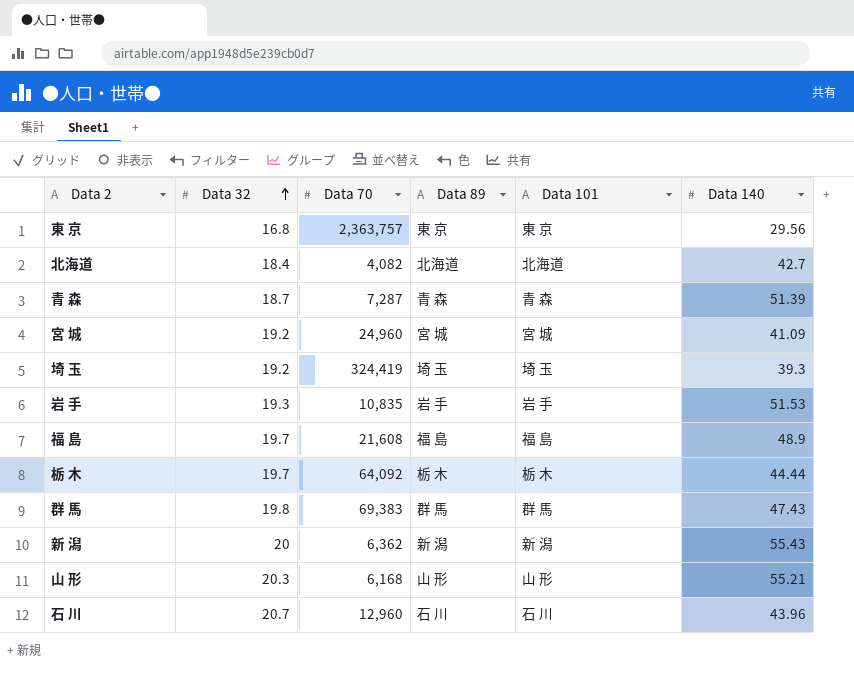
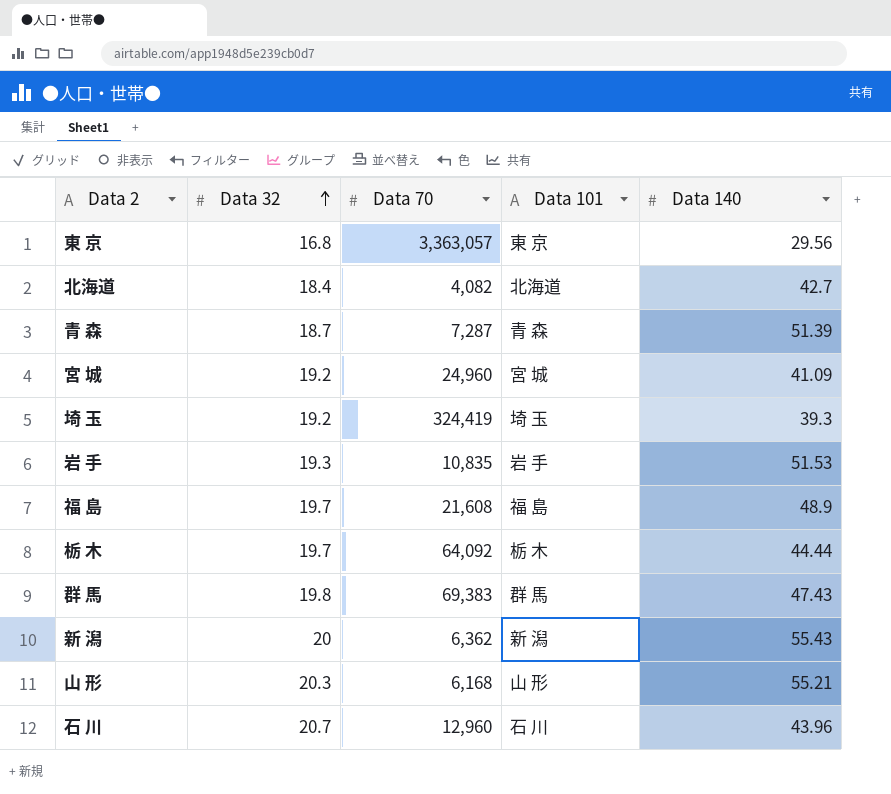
column Data 89 | position: 4 -> none
東 京 | Data 70: 2,363,757 -> 3,363,057

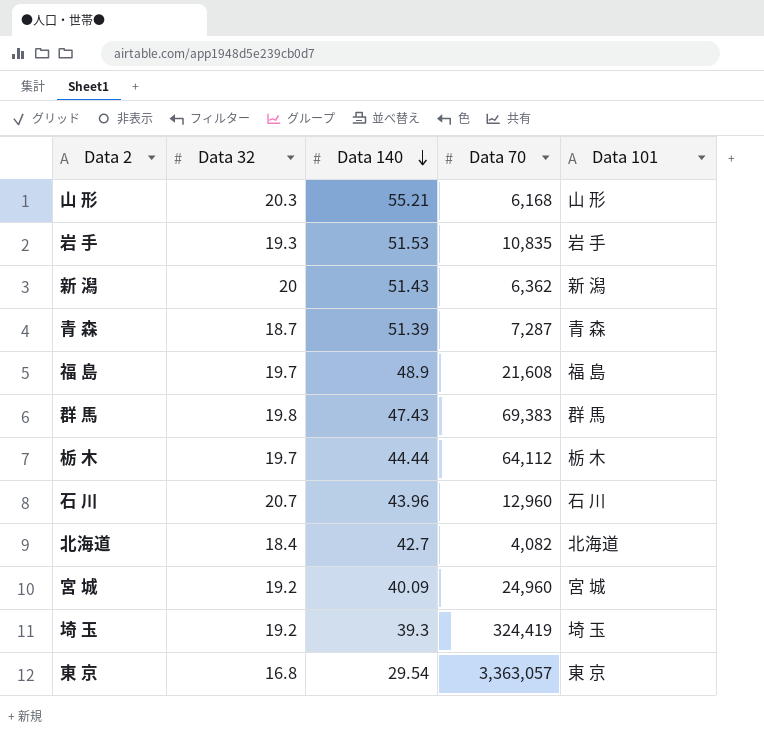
row order: Data 32 ascending -> Data 140 descending
column Data 140 | position: 5 -> 3
新 潟 | Data 140: 55.43 -> 51.43
栃 木 | Data 70: 64,092 -> 64,112
宮 城 | Data 140: 41.09 -> 40.09
東 京 | Data 140: 29.56 -> 29.54

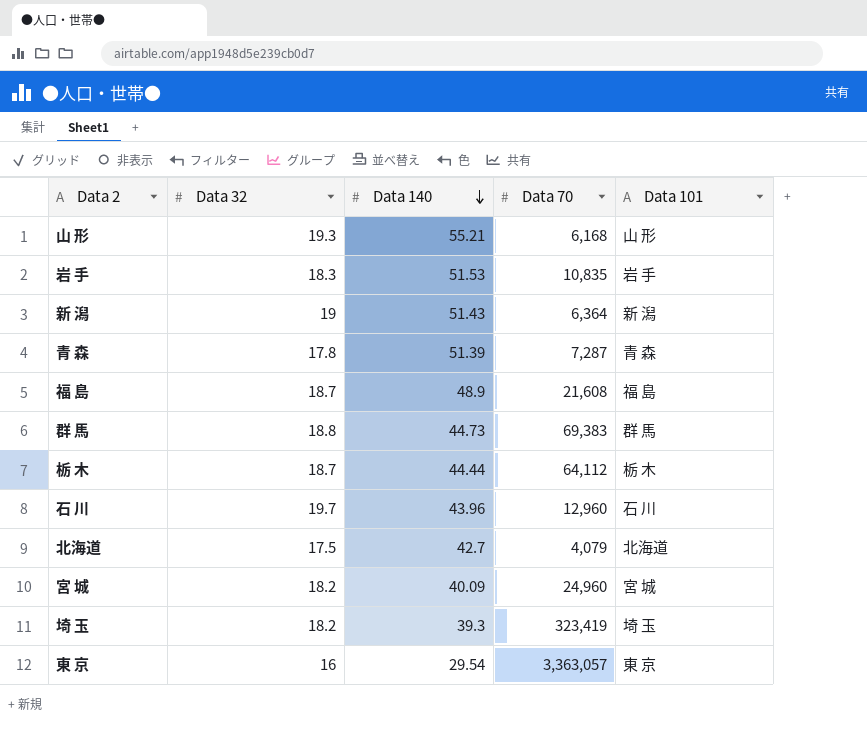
山 形 | Data 32: 20.3 -> 19.3
岩 手 | Data 32: 19.3 -> 18.3
新 潟 | Data 32: 20 -> 19
新 潟 | Data 70: 6,362 -> 6,364
青 森 | Data 32: 18.7 -> 17.8
福 島 | Data 32: 19.7 -> 18.7
群 馬 | Data 32: 19.8 -> 18.8
群 馬 | Data 140: 47.43 -> 44.73
栃 木 | Data 32: 19.7 -> 18.7
石 川 | Data 32: 20.7 -> 19.7
北海道 | Data 32: 18.4 -> 17.5
北海道 | Data 70: 4,082 -> 4,079
宮 城 | Data 32: 19.2 -> 18.2
埼 玉 | Data 32: 19.2 -> 18.2
埼 玉 | Data 70: 324,419 -> 323,419
東 京 | Data 32: 16.8 -> 16

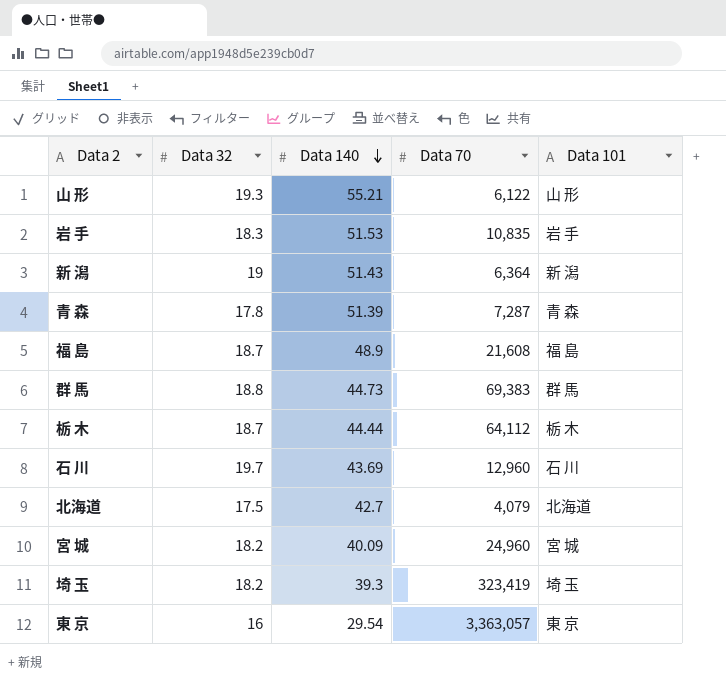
山 形 | Data 70: 6,168 -> 6,122
石 川 | Data 140: 43.96 -> 43.69

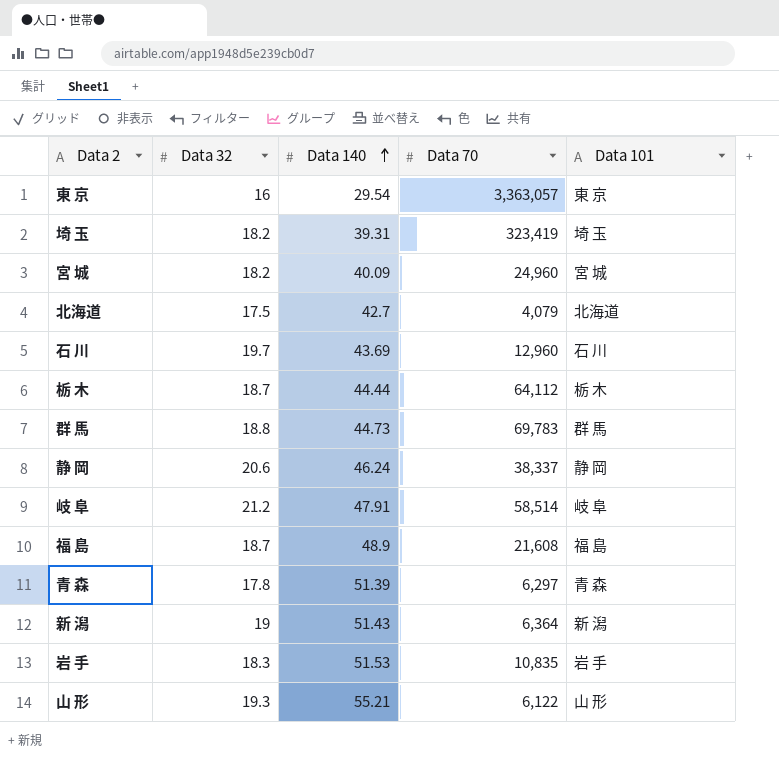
row order: Data 140 descending -> Data 140 ascending
埼 玉 | Data 140: 39.3 -> 39.31
群 馬 | Data 70: 69,383 -> 69,783
row 静 岡: none -> 20.6 | 46.24 | 38,337 | 静 岡
row 岐 阜: none -> 21.2 | 47.91 | 58,514 | 岐 阜
青 森 | Data 70: 7,287 -> 6,297

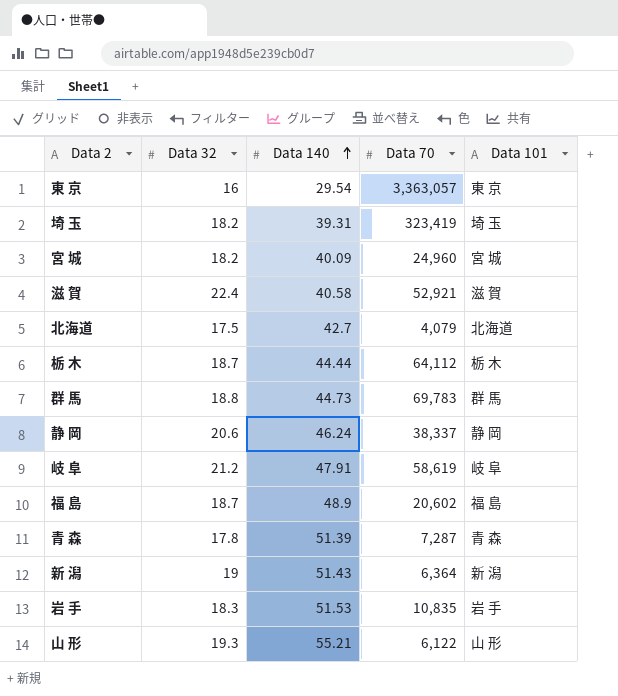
row 石 川: 19.7 | 43.69 | 12,960 | 石 川 -> none
row 滋 賀: none -> 22.4 | 40.58 | 52,921 | 滋 賀
岐 阜 | Data 70: 58,514 -> 58,619
福 島 | Data 70: 21,608 -> 20,602
青 森 | Data 70: 6,297 -> 7,287

